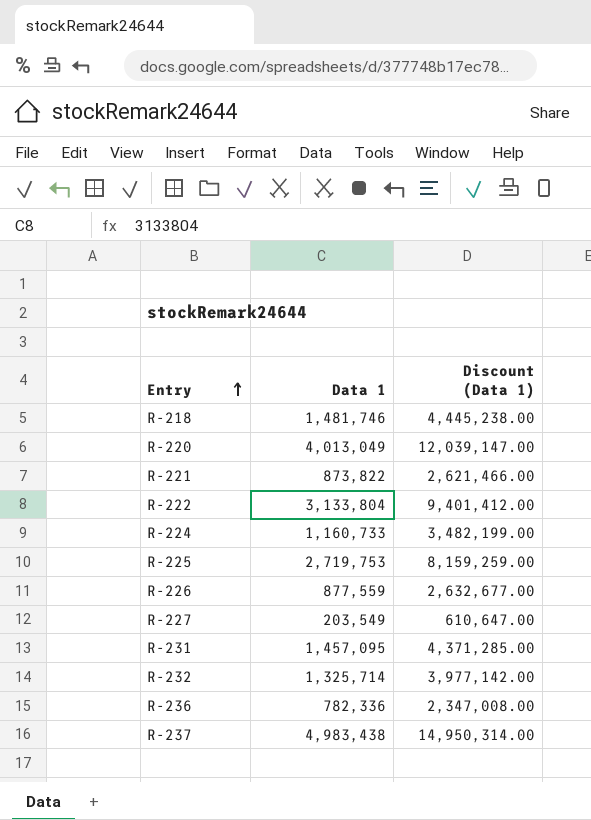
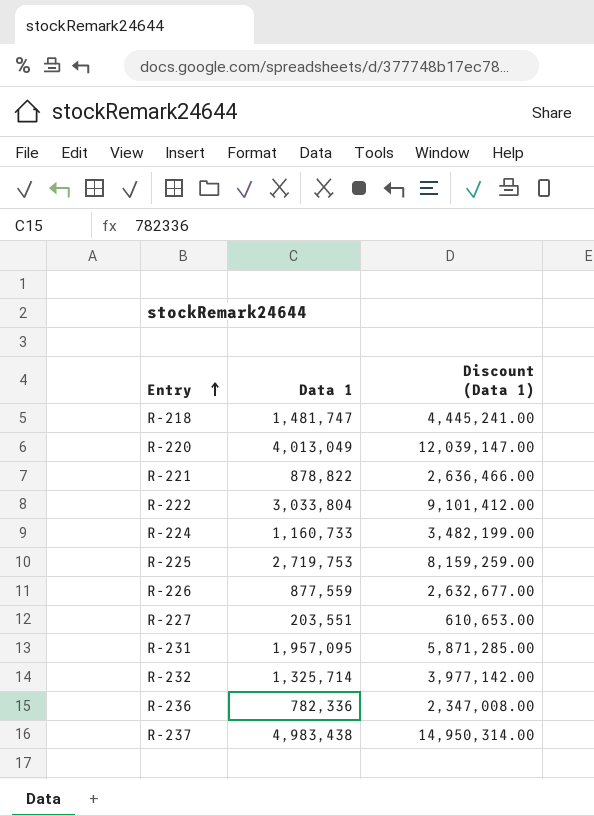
R-218 | Data 1: 1,481,746 -> 1,481,747
R-218 | Discount (Data 1): 4,445,238.00 -> 4,445,241.00
R-221 | Data 1: 873,822 -> 878,822
R-221 | Discount (Data 1): 2,621,466.00 -> 2,636,466.00
R-222 | Data 1: 3,133,804 -> 3,033,804
R-222 | Discount (Data 1): 9,401,412.00 -> 9,101,412.00
R-227 | Data 1: 203,549 -> 203,551
R-227 | Discount (Data 1): 610,647.00 -> 610,653.00
R-231 | Data 1: 1,457,095 -> 1,957,095
R-231 | Discount (Data 1): 4,371,285.00 -> 5,871,285.00

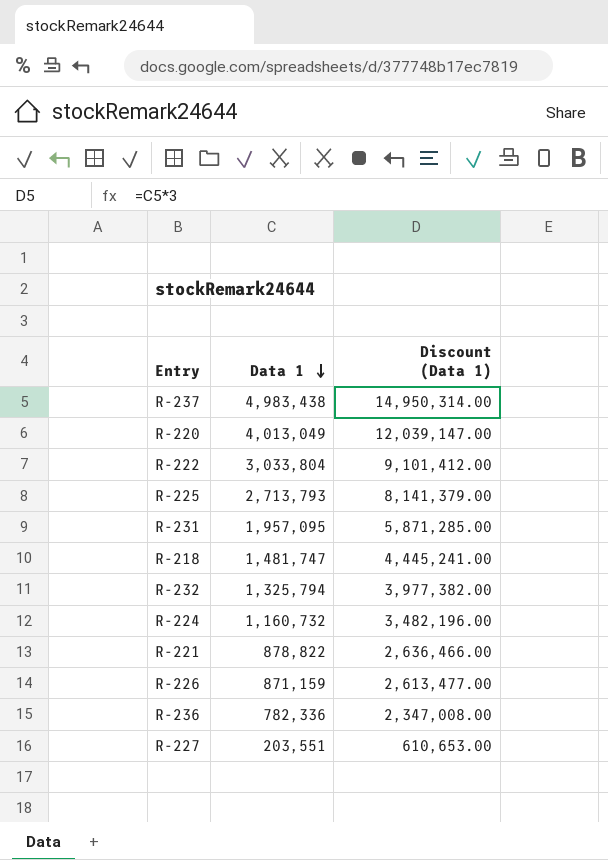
row order: Entry ascending -> Data 1 descending
R-225 | Data 1: 2,719,753 -> 2,713,793
R-225 | Discount (Data 1): 8,159,259.00 -> 8,141,379.00
R-232 | Data 1: 1,325,714 -> 1,325,794
R-232 | Discount (Data 1): 3,977,142.00 -> 3,977,382.00
R-224 | Data 1: 1,160,733 -> 1,160,732
R-224 | Discount (Data 1): 3,482,199.00 -> 3,482,196.00
R-226 | Data 1: 877,559 -> 871,159
R-226 | Discount (Data 1): 2,632,677.00 -> 2,613,477.00

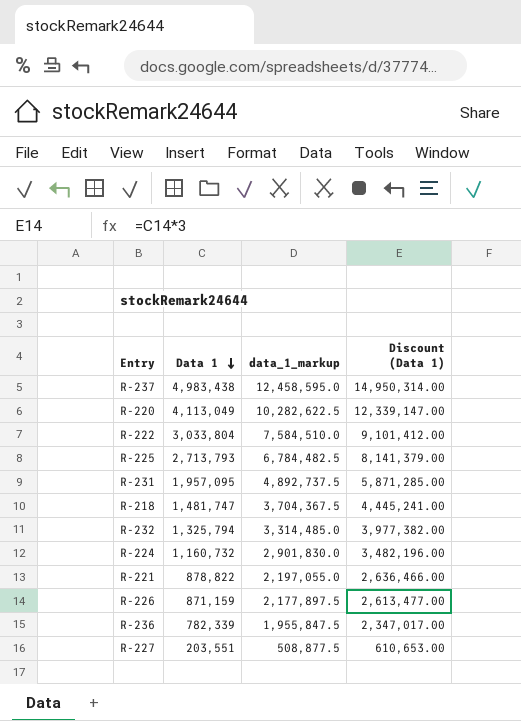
column data_1_markup | formula: none -> [Data 1] * 2.5
R-220 | Data 1: 4,013,049 -> 4,113,049
R-220 | Discount (Data 1): 12,039,147.00 -> 12,339,147.00
R-236 | Data 1: 782,336 -> 782,339
R-236 | Discount (Data 1): 2,347,008.00 -> 2,347,017.00

